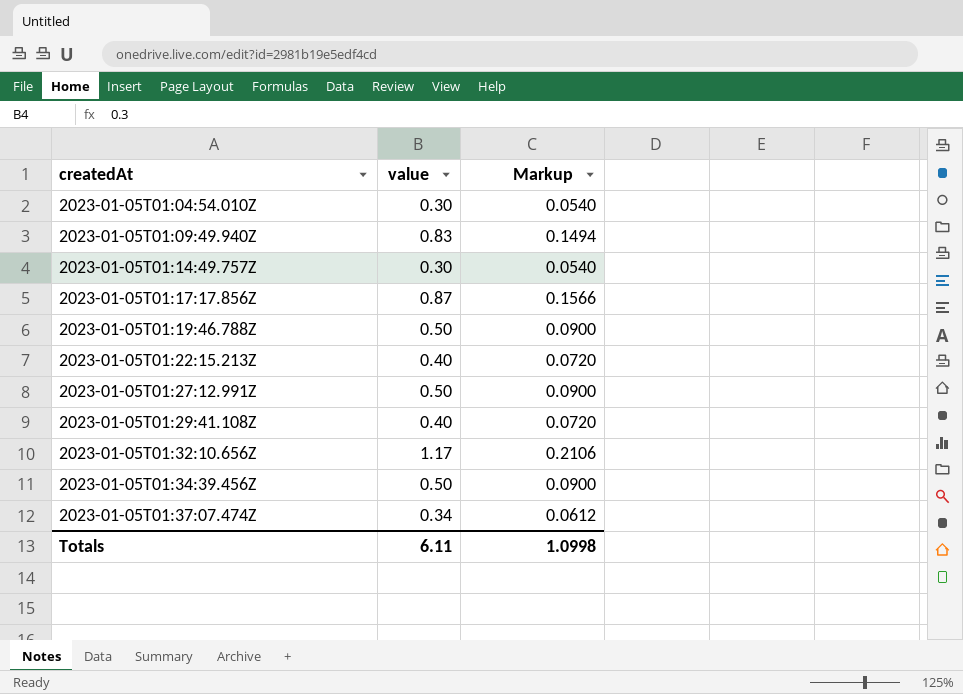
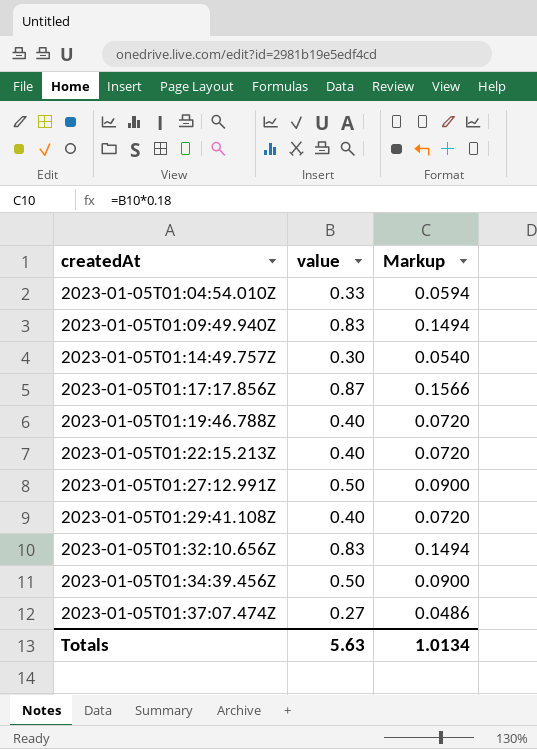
2023-01-05T01:04:54.010Z | value: 0.30 -> 0.33
2023-01-05T01:04:54.010Z | Markup: 0.0540 -> 0.0594
2023-01-05T01:19:46.788Z | value: 0.50 -> 0.40
2023-01-05T01:19:46.788Z | Markup: 0.0900 -> 0.0720
2023-01-05T01:32:10.656Z | value: 1.17 -> 0.83
2023-01-05T01:32:10.656Z | Markup: 0.2106 -> 0.1494
2023-01-05T01:37:07.474Z | value: 0.34 -> 0.27
2023-01-05T01:37:07.474Z | Markup: 0.0612 -> 0.0486
Totals | value: 6.11 -> 5.63
Totals | Markup: 1.0998 -> 1.0134

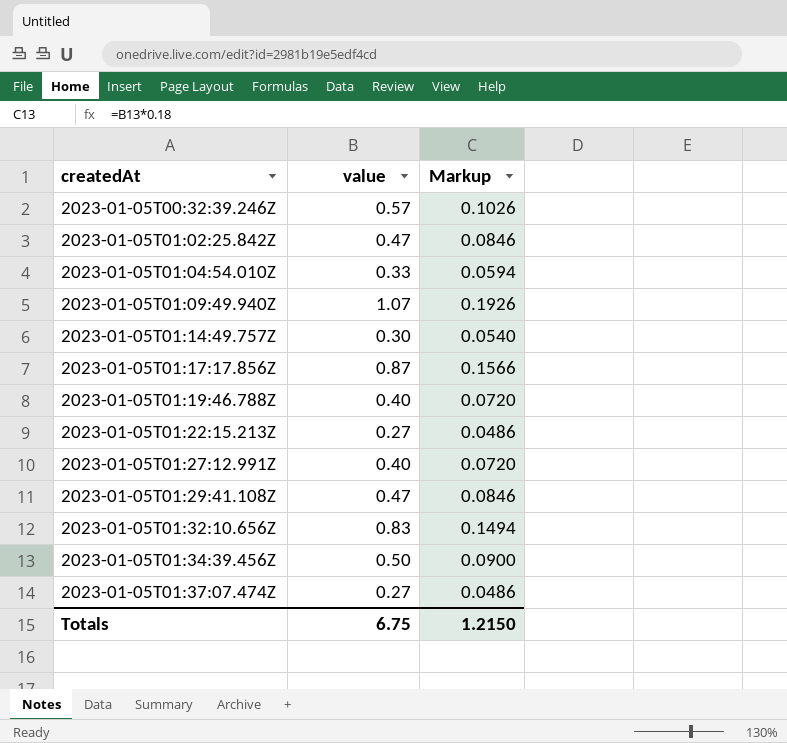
row 2023-01-05T00:32:39.246Z: none -> 0.57 | 0.1026
row 2023-01-05T01:02:25.842Z: none -> 0.47 | 0.0846
2023-01-05T01:09:49.940Z | value: 0.83 -> 1.07
2023-01-05T01:09:49.940Z | Markup: 0.1494 -> 0.1926
2023-01-05T01:22:15.213Z | value: 0.40 -> 0.27
2023-01-05T01:22:15.213Z | Markup: 0.0720 -> 0.0486
2023-01-05T01:27:12.991Z | value: 0.50 -> 0.40
2023-01-05T01:27:12.991Z | Markup: 0.0900 -> 0.0720
2023-01-05T01:29:41.108Z | value: 0.40 -> 0.47
2023-01-05T01:29:41.108Z | Markup: 0.0720 -> 0.0846
Totals | value: 5.63 -> 6.75
Totals | Markup: 1.0134 -> 1.2150

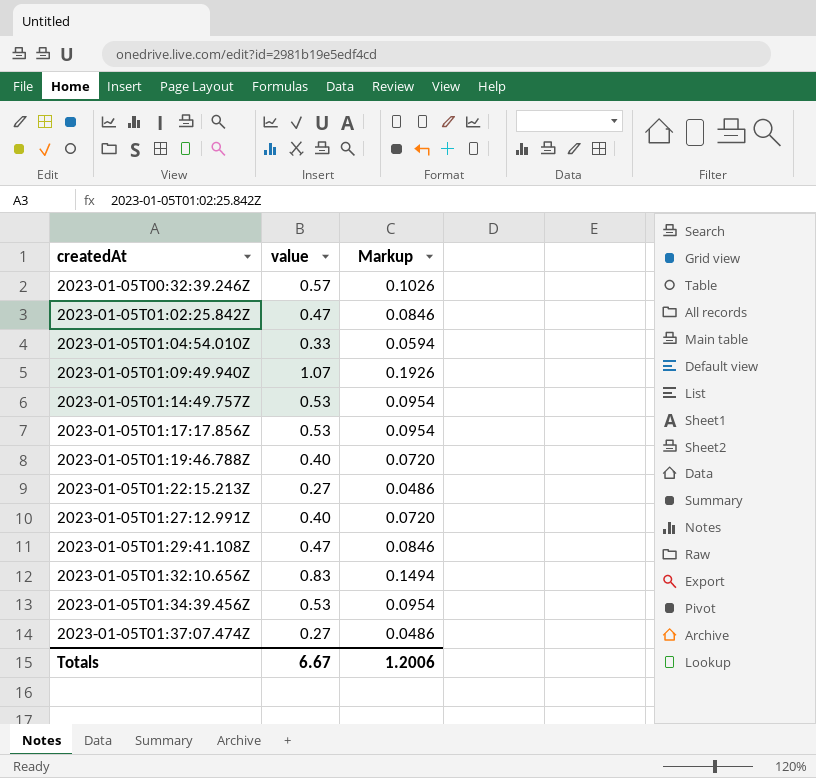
2023-01-05T01:14:49.757Z | value: 0.30 -> 0.53
2023-01-05T01:14:49.757Z | Markup: 0.0540 -> 0.0954
2023-01-05T01:17:17.856Z | value: 0.87 -> 0.53
2023-01-05T01:17:17.856Z | Markup: 0.1566 -> 0.0954
2023-01-05T01:34:39.456Z | value: 0.50 -> 0.53
2023-01-05T01:34:39.456Z | Markup: 0.0900 -> 0.0954
Totals | value: 6.75 -> 6.67
Totals | Markup: 1.2150 -> 1.2006

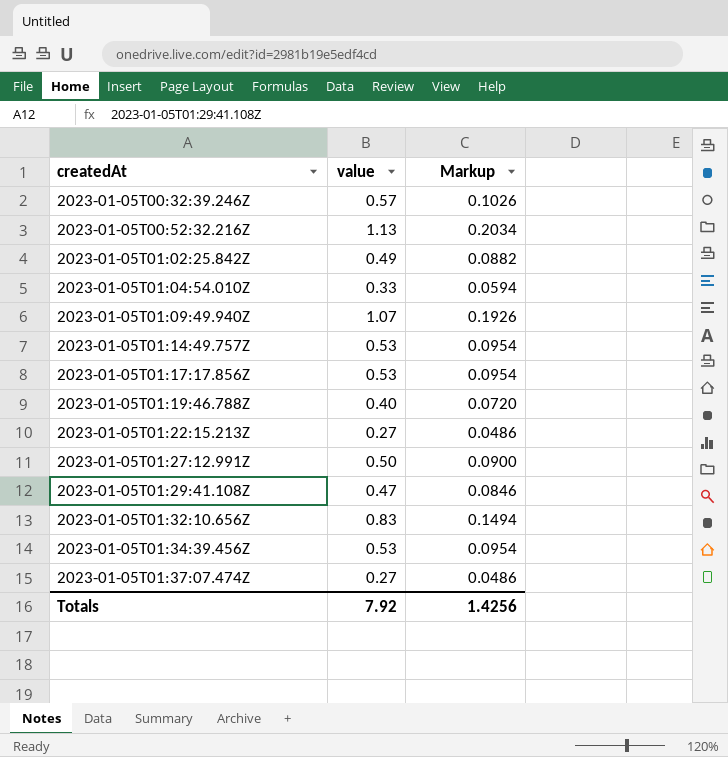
row 2023-01-05T00:52:32.216Z: none -> 1.13 | 0.2034
2023-01-05T01:02:25.842Z | value: 0.47 -> 0.49
2023-01-05T01:02:25.842Z | Markup: 0.0846 -> 0.0882
2023-01-05T01:27:12.991Z | value: 0.40 -> 0.50
2023-01-05T01:27:12.991Z | Markup: 0.0720 -> 0.0900
Totals | value: 6.67 -> 7.92
Totals | Markup: 1.2006 -> 1.4256

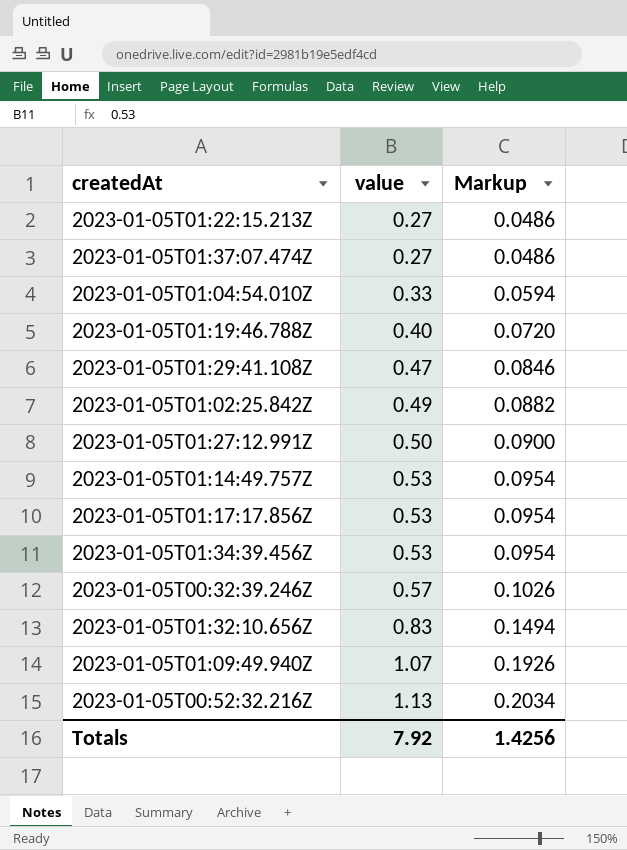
row order: createdAt ascending -> value ascending

